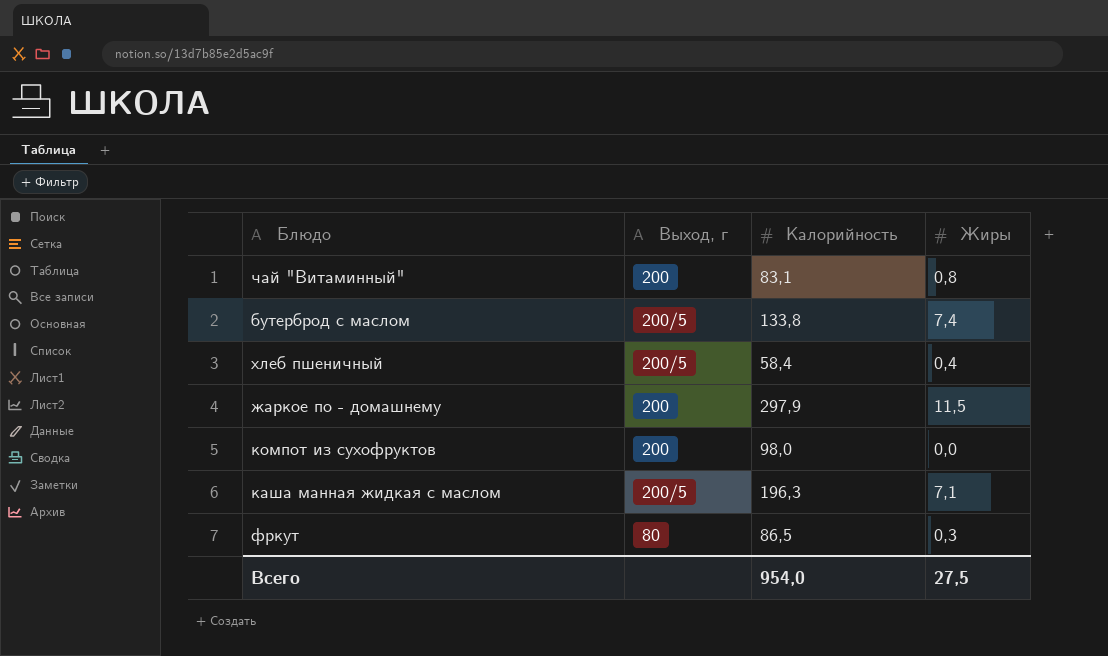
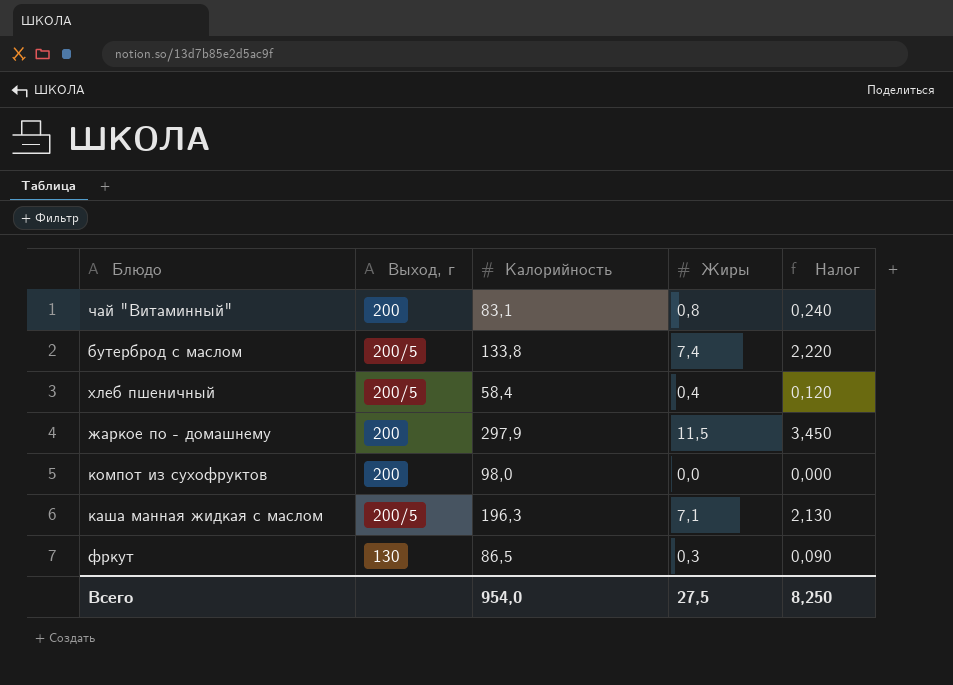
column Налог | formula: none -> [Жиры] * 0,3
фркут | Выход, г: 80 -> 130

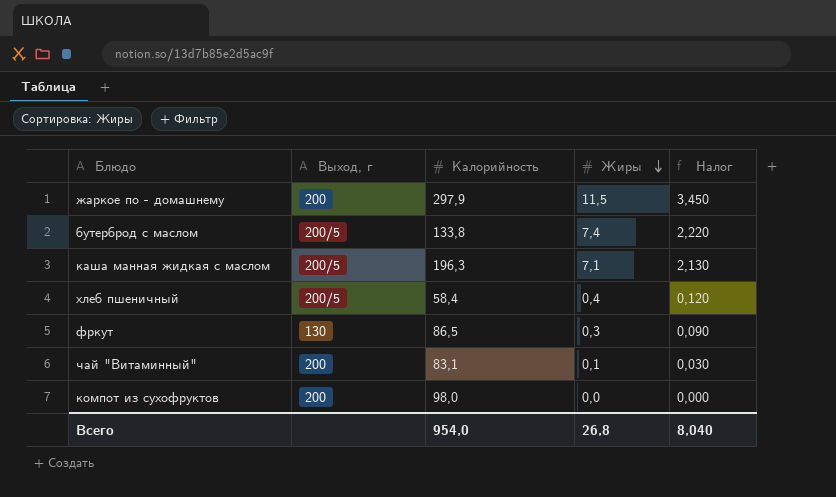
row order: none -> Жиры descending
чай "Витаминный" | Жиры: 0,8 -> 0,1
чай "Витаминный" | Налог: 0,240 -> 0,030
Всего | Жиры: 27,5 -> 26,8
Всего | Налог: 8,250 -> 8,040

